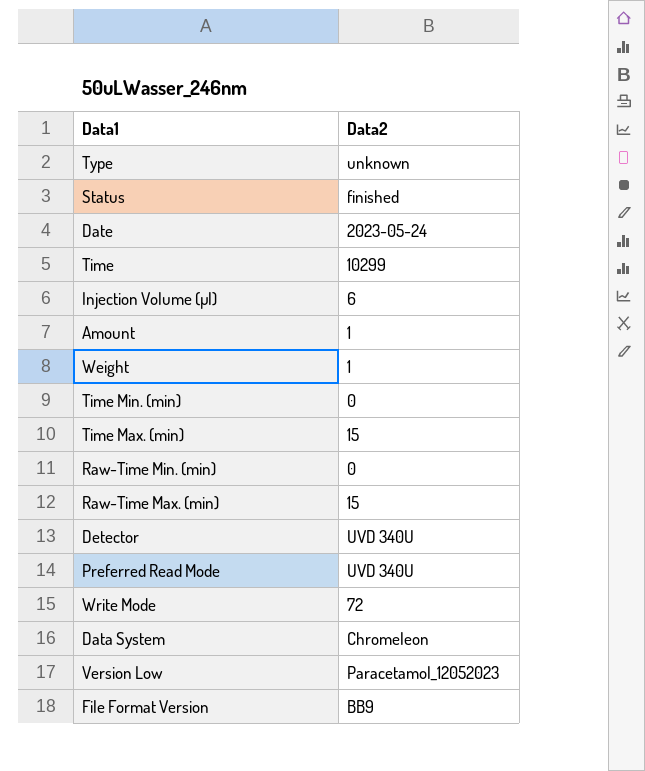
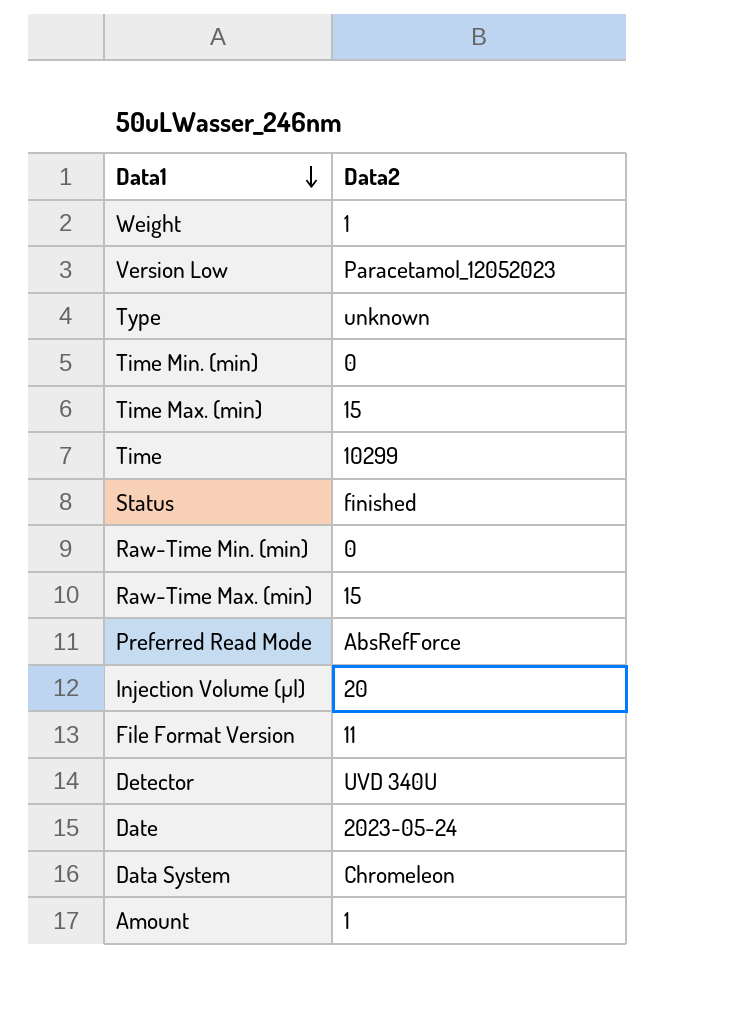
row order: none -> Data1 descending
row Write Mode: 72 -> none
Preferred Read Mode | Data2: UVD 340U -> AbsRefForce
Injection Volume (µl) | Data2: 6 -> 20
File Format Version | Data2: BB9 -> 11

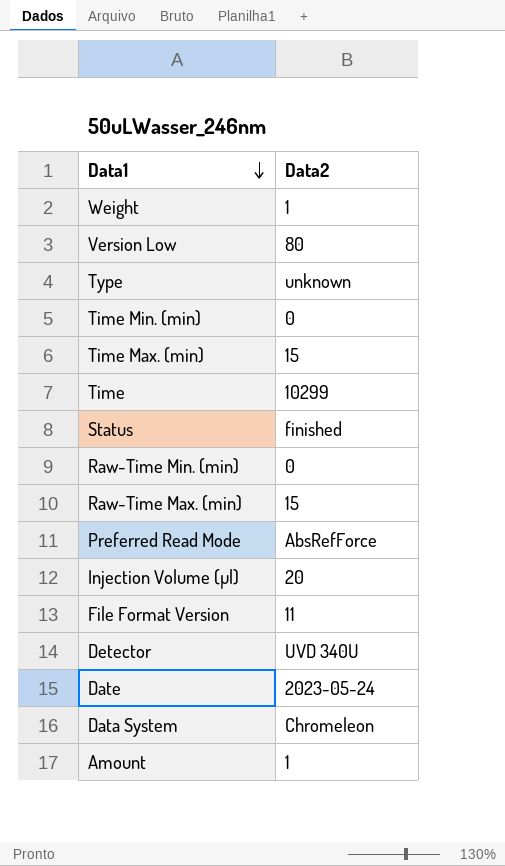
Version Low | Data2: Paracetamol_12052023 -> 80

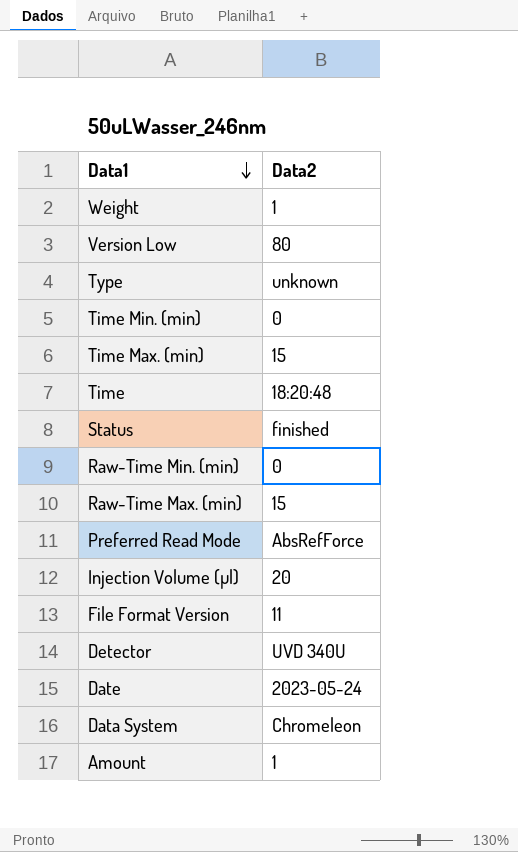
Time | Data2: 10299 -> 18:20:48

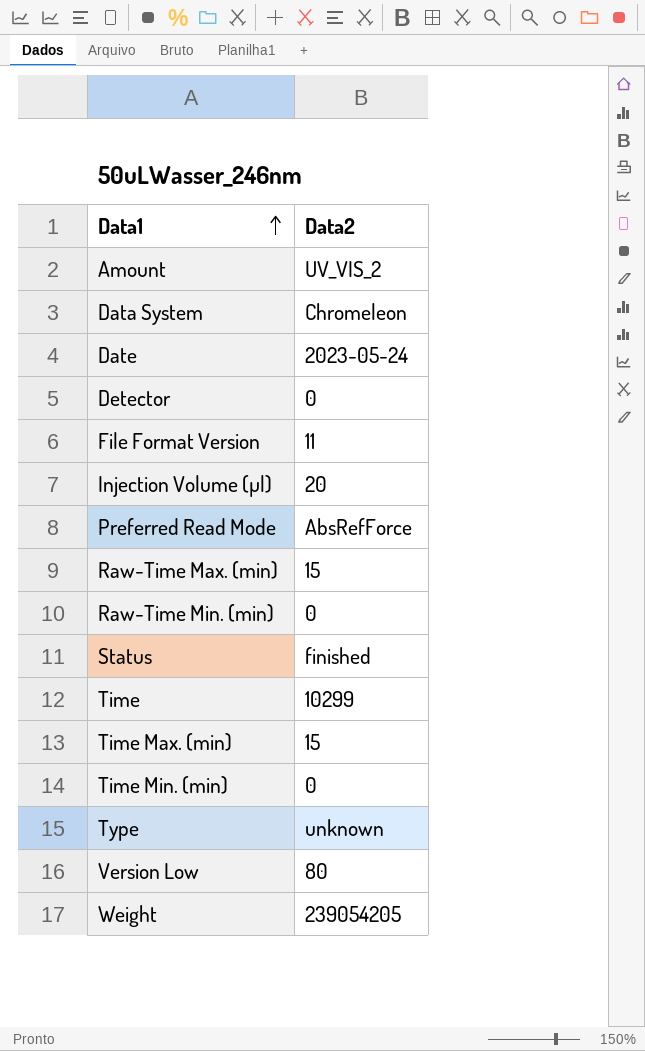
row order: Data1 descending -> Data1 ascending
Amount | Data2: 1 -> UV_VIS_2
Detector | Data2: UVD 340U -> 0
Time | Data2: 18:20:48 -> 10299
Weight | Data2: 1 -> 239054205

